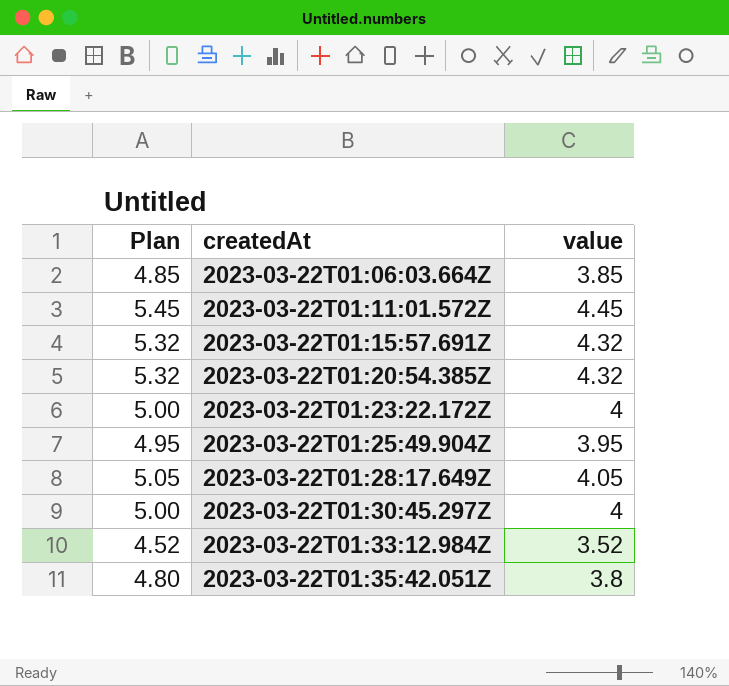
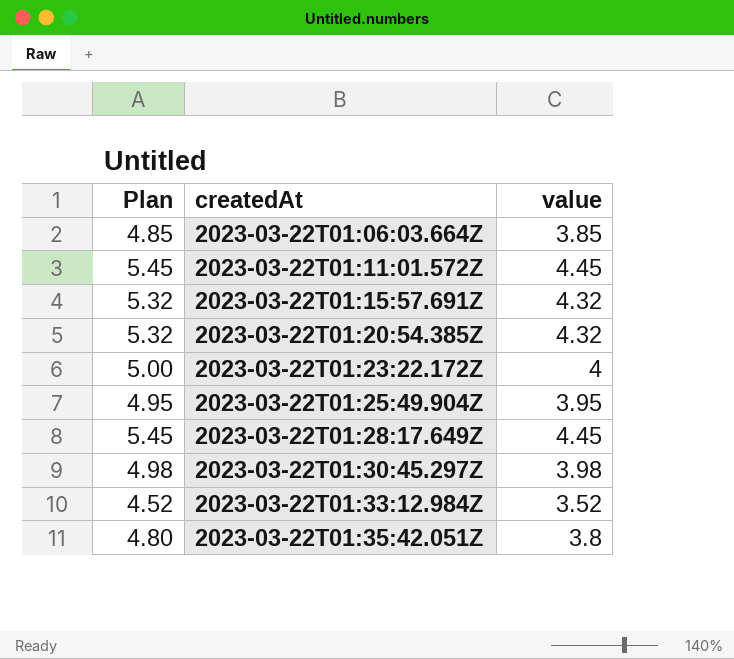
2023-03-22T01:28:17.649Z | Plan: 5.05 -> 5.45
2023-03-22T01:28:17.649Z | value: 4.05 -> 4.45
2023-03-22T01:30:45.297Z | Plan: 5.00 -> 4.98
2023-03-22T01:30:45.297Z | value: 4 -> 3.98

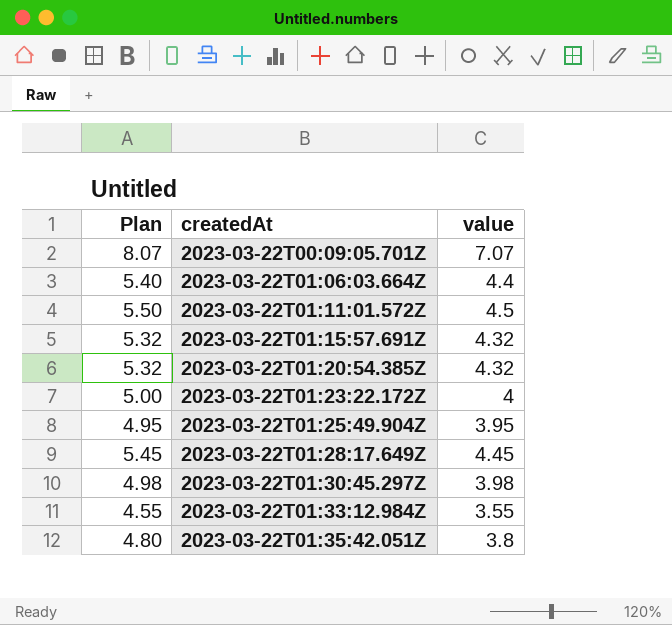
row 2023-03-22T00:09:05.701Z: none -> 8.07 | 7.07
2023-03-22T01:06:03.664Z | Plan: 4.85 -> 5.40
2023-03-22T01:06:03.664Z | value: 3.85 -> 4.4
2023-03-22T01:11:01.572Z | Plan: 5.45 -> 5.50
2023-03-22T01:11:01.572Z | value: 4.45 -> 4.5
2023-03-22T01:33:12.984Z | Plan: 4.52 -> 4.55
2023-03-22T01:33:12.984Z | value: 3.52 -> 3.55

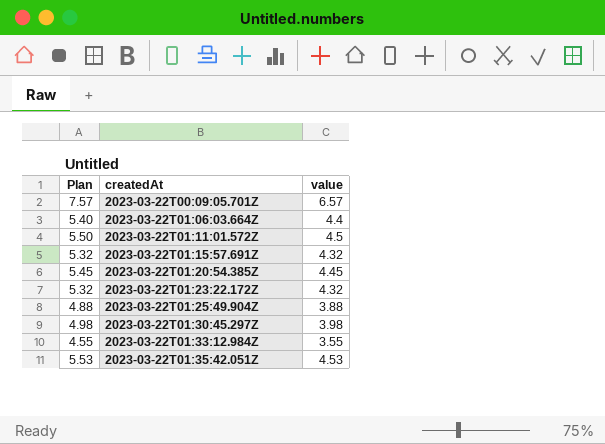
row 2023-03-22T01:28:17.649Z: 5.45 | 4.45 -> none
2023-03-22T00:09:05.701Z | Plan: 8.07 -> 7.57
2023-03-22T00:09:05.701Z | value: 7.07 -> 6.57
2023-03-22T01:20:54.385Z | Plan: 5.32 -> 5.45
2023-03-22T01:20:54.385Z | value: 4.32 -> 4.45
2023-03-22T01:23:22.172Z | Plan: 5.00 -> 5.32
2023-03-22T01:23:22.172Z | value: 4 -> 4.32
2023-03-22T01:25:49.904Z | Plan: 4.95 -> 4.88
2023-03-22T01:25:49.904Z | value: 3.95 -> 3.88
2023-03-22T01:35:42.051Z | Plan: 4.80 -> 5.53
2023-03-22T01:35:42.051Z | value: 3.8 -> 4.53

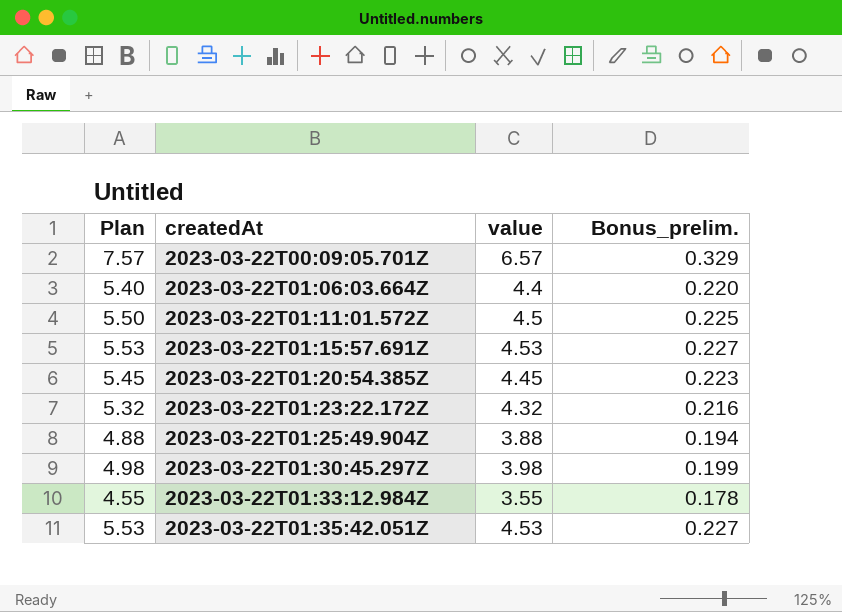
column Bonus_prelim. | formula: none -> [value] * 0.05
2023-03-22T01:15:57.691Z | Plan: 5.32 -> 5.53
2023-03-22T01:15:57.691Z | value: 4.32 -> 4.53

